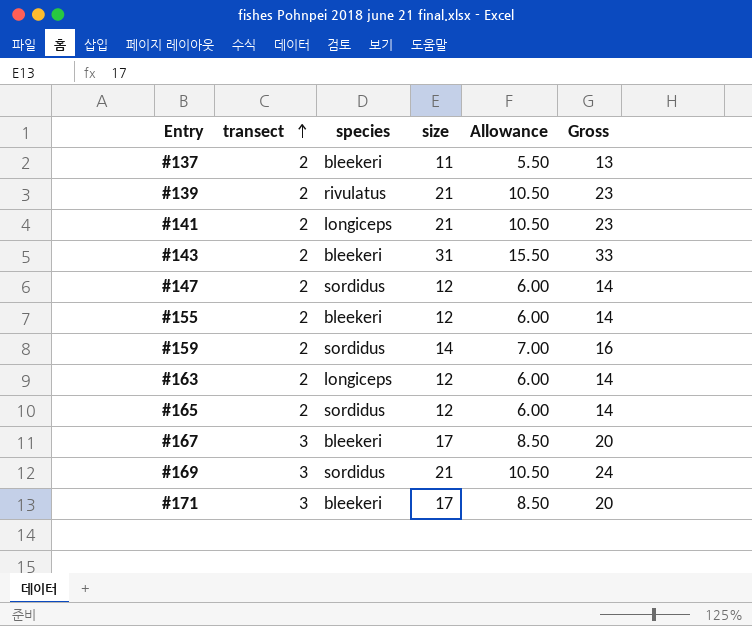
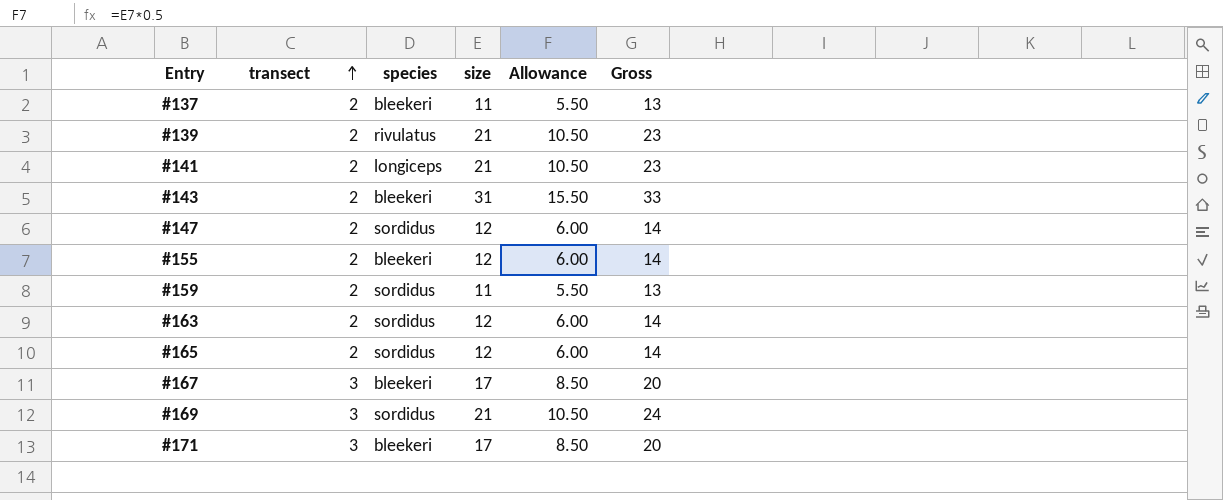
#159 | size: 14 -> 11
#159 | Allowance: 7.00 -> 5.50
#159 | Gross: 16 -> 13
#163 | species: longiceps -> sordidus

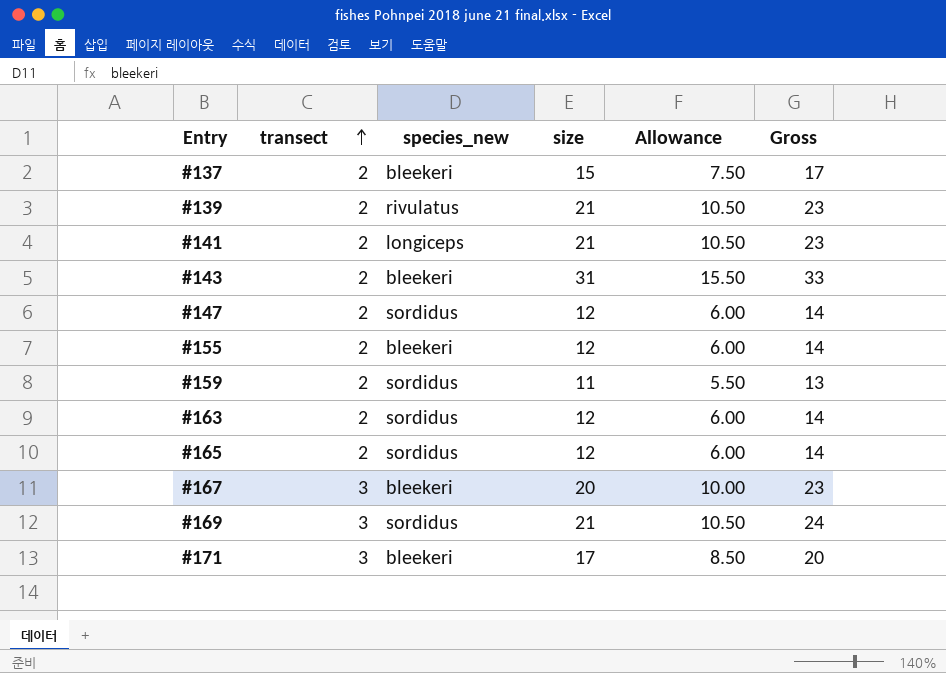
column name: species -> species_new
#137 | size: 11 -> 15
#137 | Allowance: 5.50 -> 7.50
#137 | Gross: 13 -> 17
#167 | size: 17 -> 20
#167 | Allowance: 8.50 -> 10.00
#167 | Gross: 20 -> 23

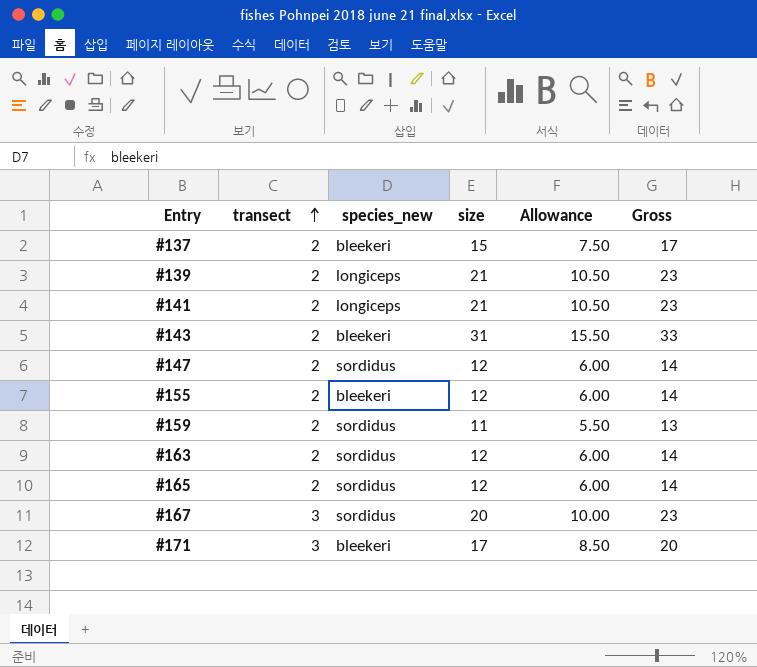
row #169: 3 | sordidus | 21 | 10.50 | 24 -> none
#139 | species_new: rivulatus -> longiceps
#167 | species_new: bleekeri -> sordidus

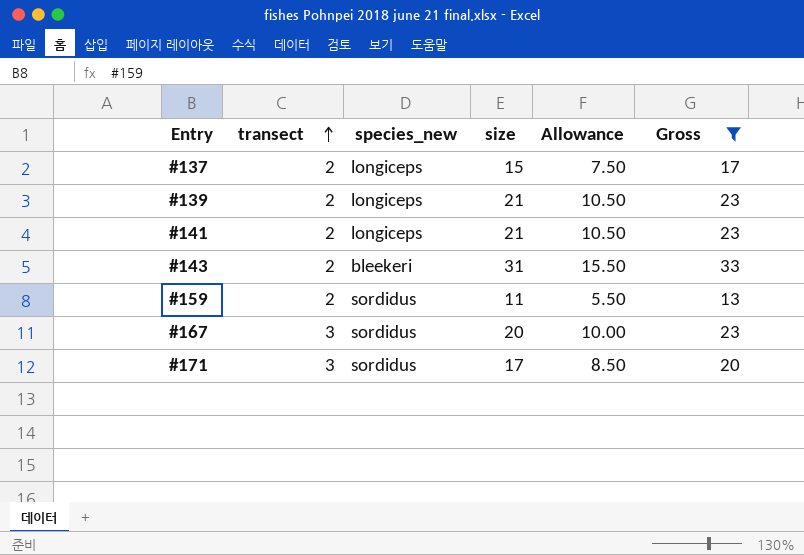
filter: none -> Gross != 14
#137 | species_new: bleekeri -> longiceps
#171 | species_new: bleekeri -> sordidus

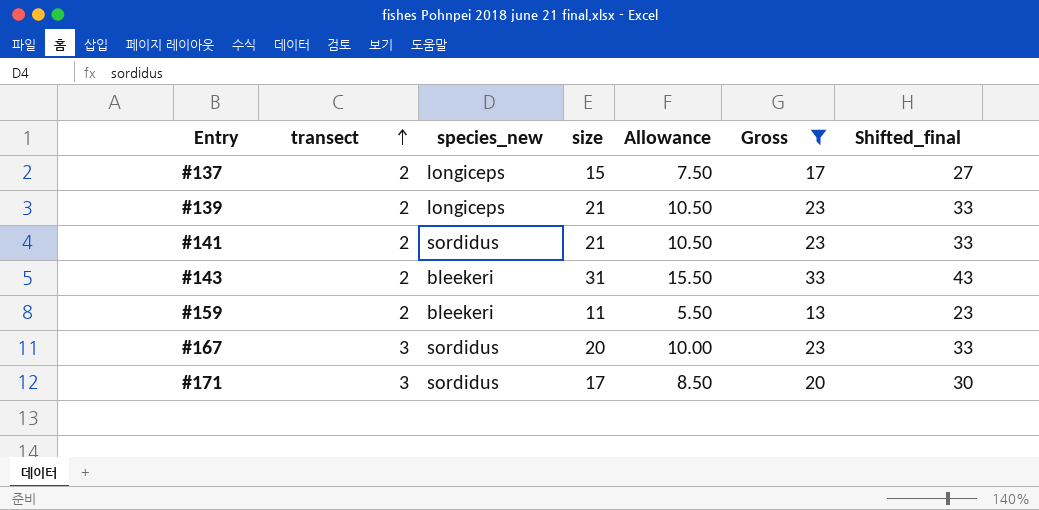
column Shifted_final | formula: none -> [Gross] + 10
#141 | species_new: longiceps -> sordidus
#159 | species_new: sordidus -> bleekeri

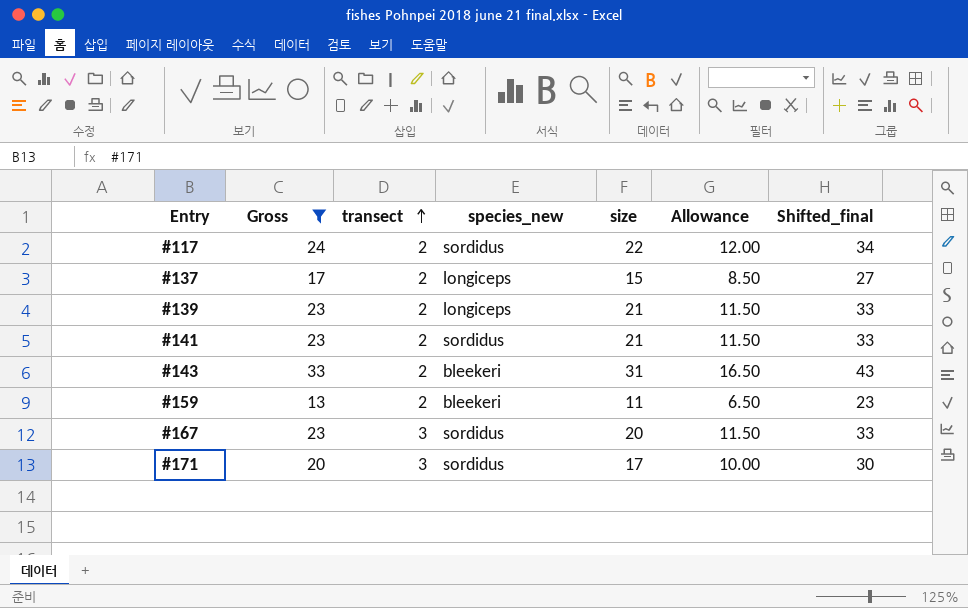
column Gross | position: 6 -> 2
column Allowance | formula: [size] * 0.5 -> [Gross] * 0.5
row #117: none -> 24 | 2 | sordidus | 22 | 12.00 | 34

